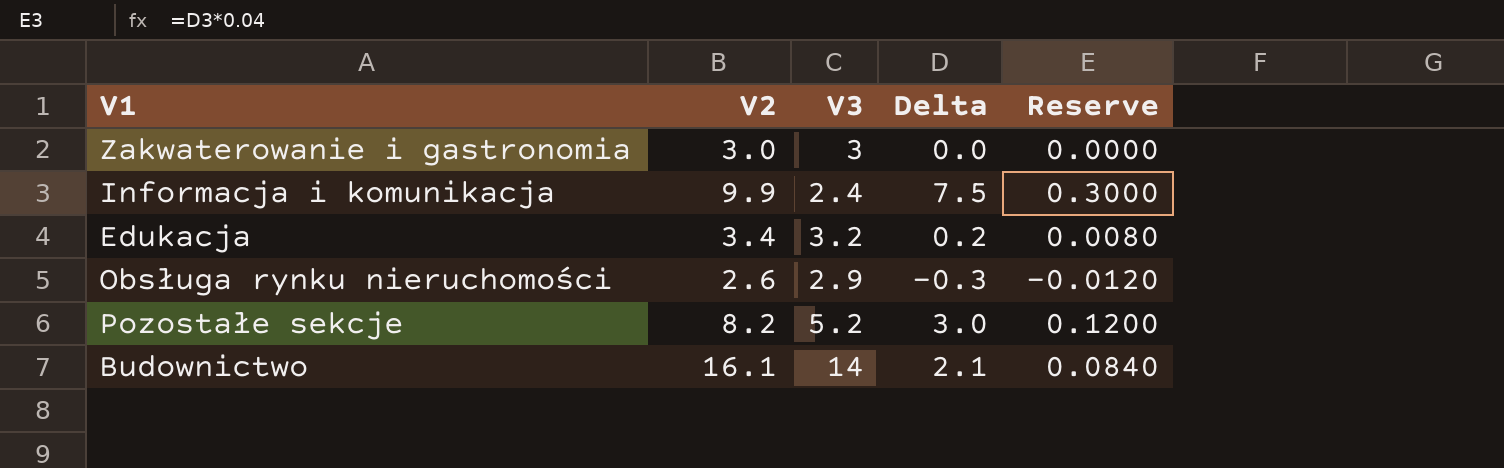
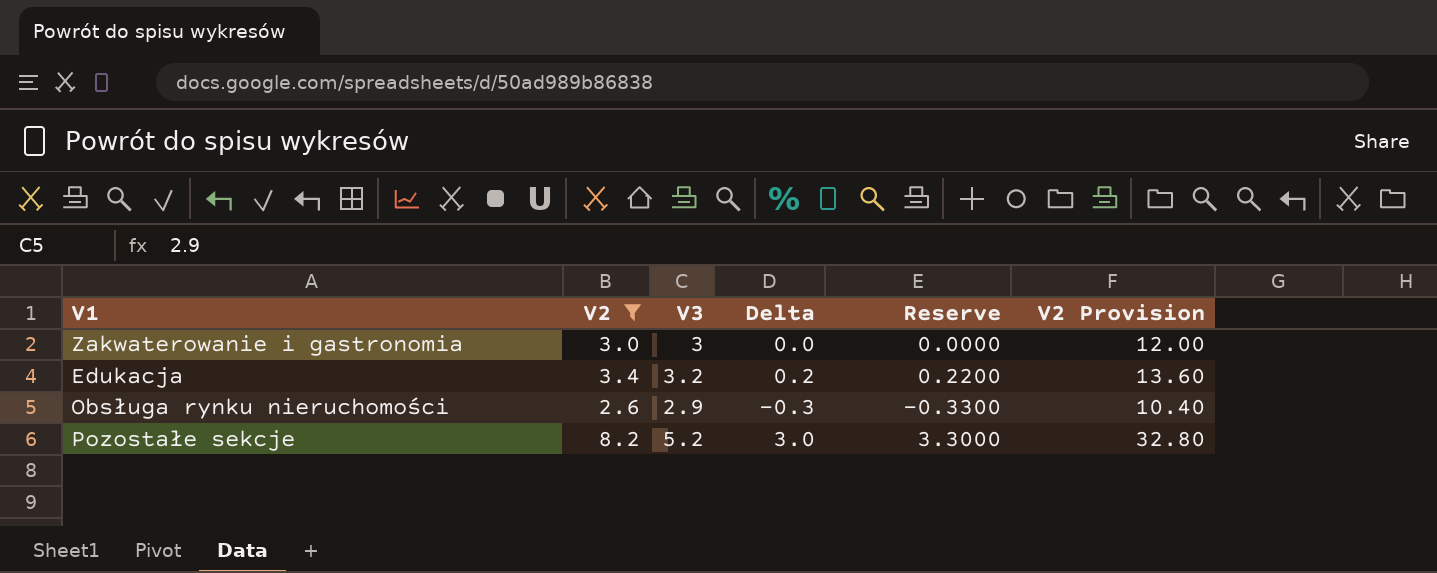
filter: none -> V2 <= 8.2
column Reserve | formula: [Delta] * 0.04 -> [Delta] * 1.1
column V2 Provision | formula: none -> [V2] * 4

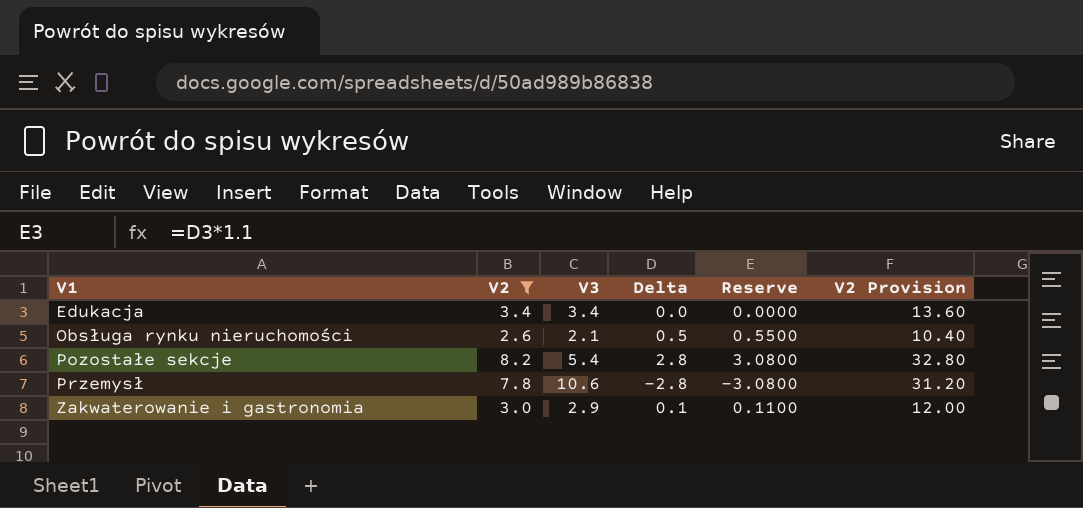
row order: none -> V1 ascending
Edukacja | V3: 3.2 -> 3.4
Edukacja | Delta: 0.2 -> 0.0
Edukacja | Reserve: 0.2200 -> 0.0000
Obsługa rynku nieruchomości | V3: 2.9 -> 2.1
Obsługa rynku nieruchomości | Delta: -0.3 -> 0.5
Obsługa rynku nieruchomości | Reserve: -0.3300 -> 0.5500
Pozostałe sekcje | V3: 5.2 -> 5.4
Pozostałe sekcje | Delta: 3.0 -> 2.8
Pozostałe sekcje | Reserve: 3.3000 -> 3.0800
row Przemysł: none -> 7.8 | 10.6 | -2.8 | -3.0800 | 31.20
Zakwaterowanie i gastronomia | V3: 3 -> 2.9
Zakwaterowanie i gastronomia | Delta: 0.0 -> 0.1
Zakwaterowanie i gastronomia | Reserve: 0.0000 -> 0.1100

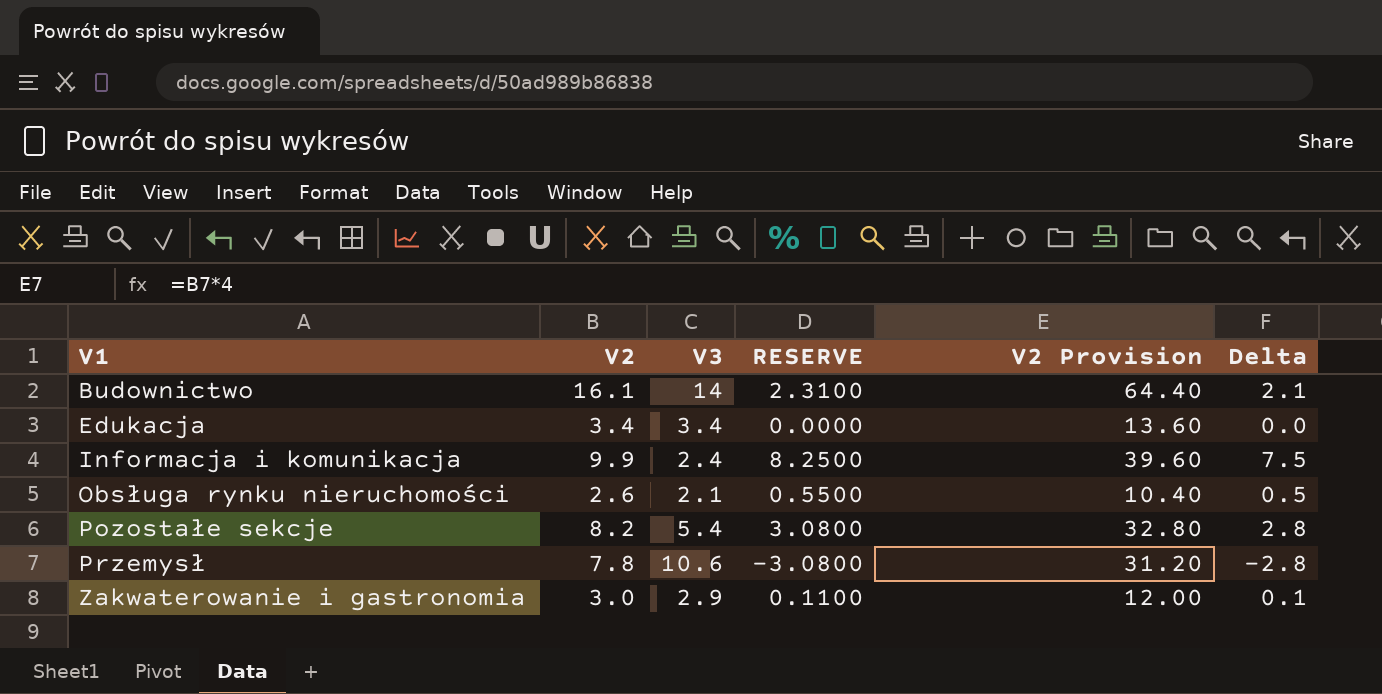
filter: V2 <= 8.2 -> none
column name: Reserve -> RESERVE
column Delta | position: 4 -> 6

